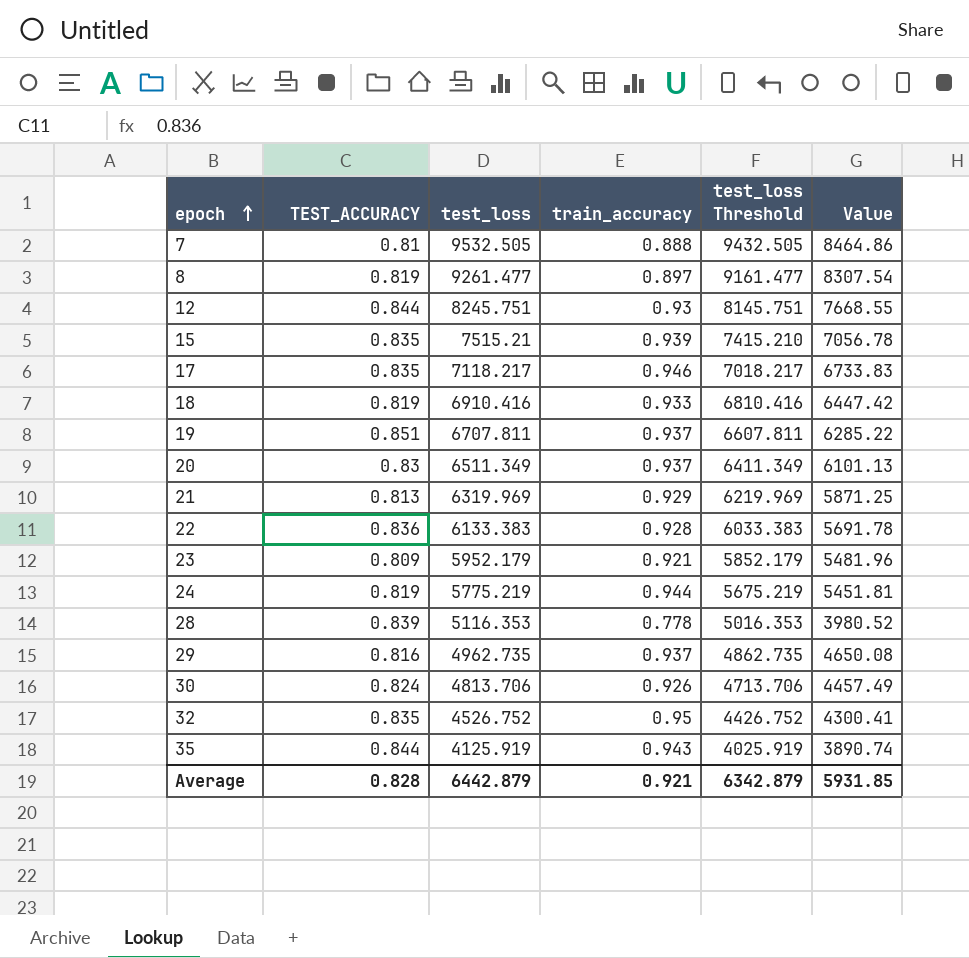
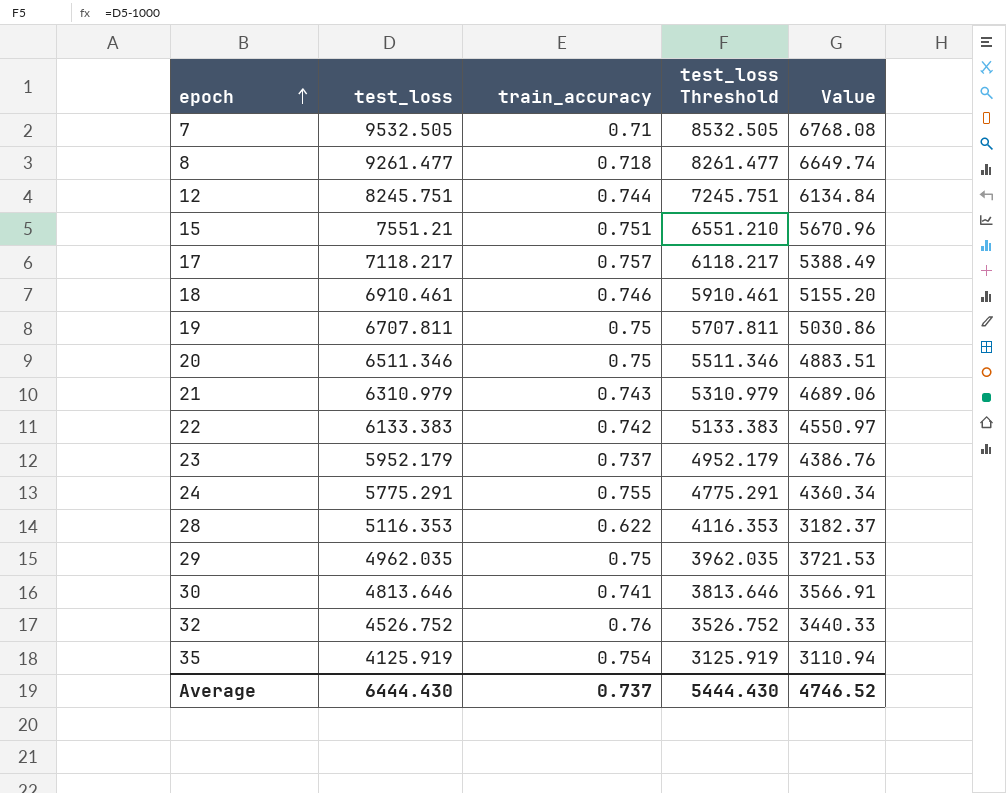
column TEST_ACCURACY | position: 2 -> none
column test_loss Threshold | formula: [test_loss] - 100 -> [test_loss] - 1000
7 | train_accuracy: 0.888 -> 0.71
7 | Value: 8464.86 -> 6768.08
8 | train_accuracy: 0.897 -> 0.718
8 | Value: 8307.54 -> 6649.74
12 | train_accuracy: 0.93 -> 0.744
12 | Value: 7668.55 -> 6134.84
15 | test_loss: 7515.21 -> 7551.21
15 | train_accuracy: 0.939 -> 0.751
15 | Value: 7056.78 -> 5670.96
17 | train_accuracy: 0.946 -> 0.757
17 | Value: 6733.83 -> 5388.49
18 | test_loss: 6910.416 -> 6910.461
18 | train_accuracy: 0.933 -> 0.746
18 | Value: 6447.42 -> 5155.20
19 | train_accuracy: 0.937 -> 0.75
19 | Value: 6285.22 -> 5030.86
20 | test_loss: 6511.349 -> 6511.346
20 | train_accuracy: 0.937 -> 0.75
20 | Value: 6101.13 -> 4883.51
21 | test_loss: 6319.969 -> 6310.979
21 | train_accuracy: 0.929 -> 0.743
21 | Value: 5871.25 -> 4689.06
22 | train_accuracy: 0.928 -> 0.742
22 | Value: 5691.78 -> 4550.97
23 | train_accuracy: 0.921 -> 0.737
23 | Value: 5481.96 -> 4386.76
24 | test_loss: 5775.219 -> 5775.291
24 | train_accuracy: 0.944 -> 0.755
24 | Value: 5451.81 -> 4360.34
28 | train_accuracy: 0.778 -> 0.622
28 | Value: 3980.52 -> 3182.37
29 | test_loss: 4962.735 -> 4962.035
29 | train_accuracy: 0.937 -> 0.75
29 | Value: 4650.08 -> 3721.53
30 | test_loss: 4813.706 -> 4813.646
30 | train_accuracy: 0.926 -> 0.741
30 | Value: 4457.49 -> 3566.91
32 | train_accuracy: 0.95 -> 0.76
32 | Value: 4300.41 -> 3440.33
35 | train_accuracy: 0.943 -> 0.754
35 | Value: 3890.74 -> 3110.94
Average | test_loss: 6442.879 -> 6444.430
Average | train_accuracy: 0.921 -> 0.737
Average | test_loss Threshold: 6342.879 -> 5444.430
Average | Value: 5931.85 -> 4746.52

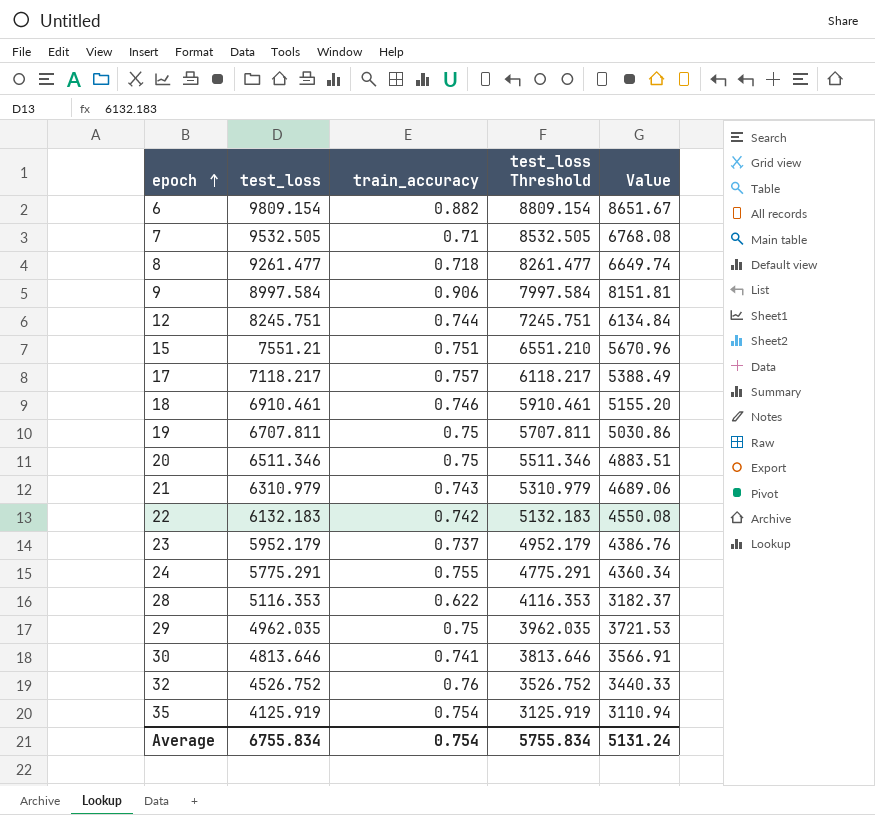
row 6: none -> 9809.154 | 0.882 | 8809.154 | 8651.67
row 9: none -> 8997.584 | 0.906 | 7997.584 | 8151.81
22 | test_loss: 6133.383 -> 6132.183
22 | test_loss Threshold: 5133.383 -> 5132.183
22 | Value: 4550.97 -> 4550.08
Average | test_loss: 6444.430 -> 6755.834
Average | train_accuracy: 0.737 -> 0.754
Average | test_loss Threshold: 5444.430 -> 5755.834
Average | Value: 4746.52 -> 5131.24

